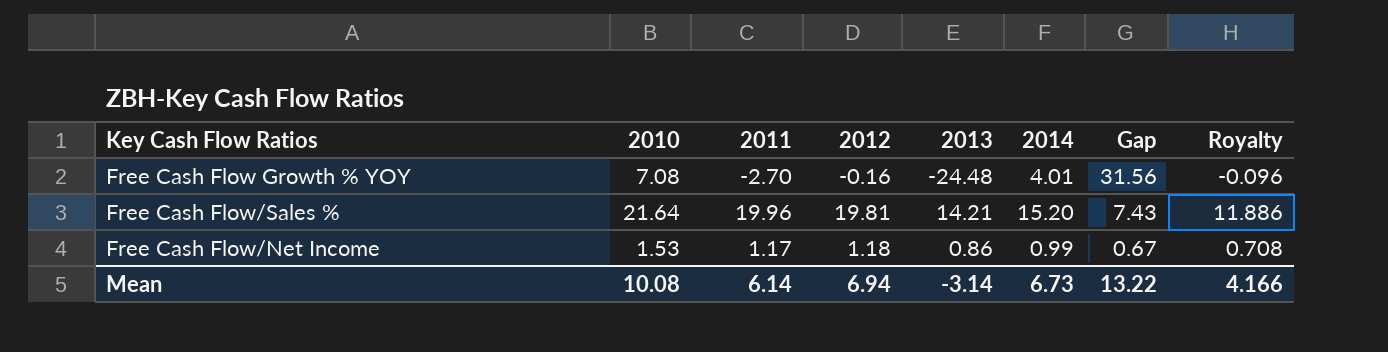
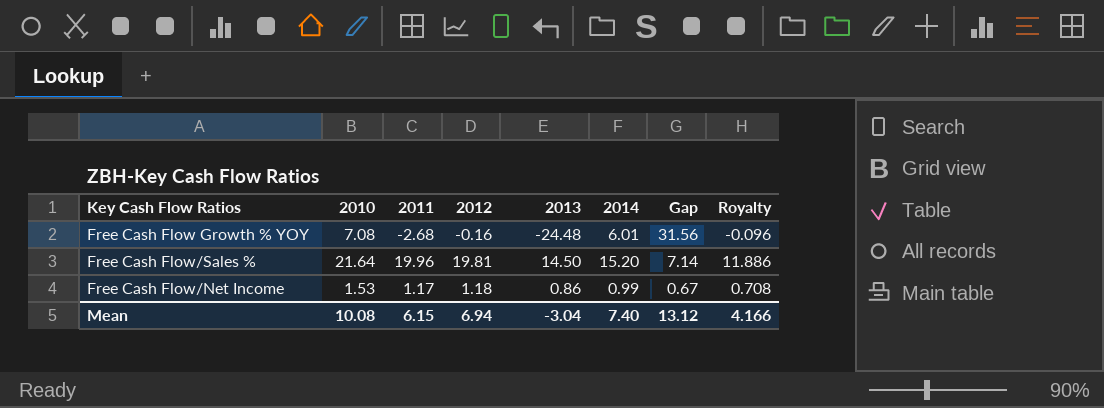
Free Cash Flow Growth % YOY | 2011: -2.70 -> -2.68
Free Cash Flow Growth % YOY | 2014: 4.01 -> 6.01
Free Cash Flow/Sales % | 2013: 14.21 -> 14.50
Free Cash Flow/Sales % | Gap: 7.43 -> 7.14
Mean | 2011: 6.14 -> 6.15
Mean | 2013: -3.14 -> -3.04
Mean | 2014: 6.73 -> 7.40
Mean | Gap: 13.22 -> 13.12

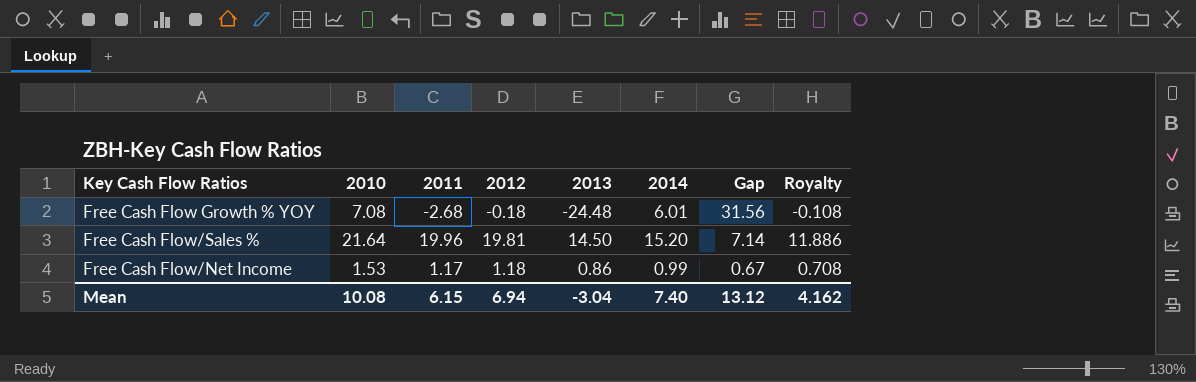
Free Cash Flow Growth % YOY | 2012: -0.16 -> -0.18
Free Cash Flow Growth % YOY | Royalty: -0.096 -> -0.108
Mean | Royalty: 4.166 -> 4.162

